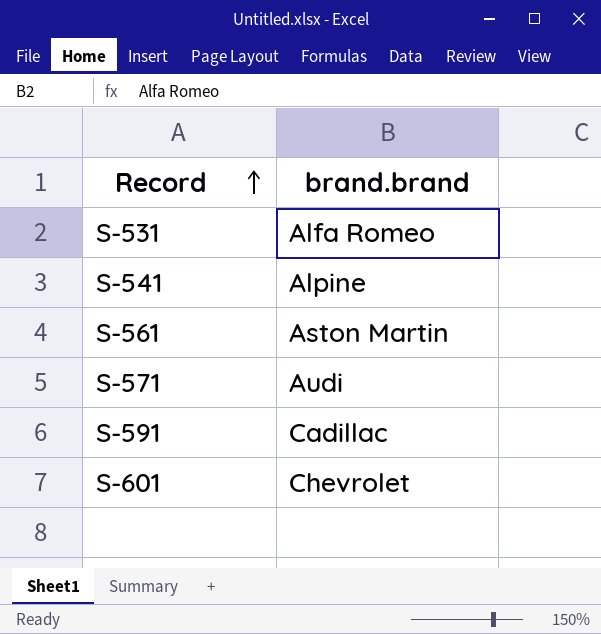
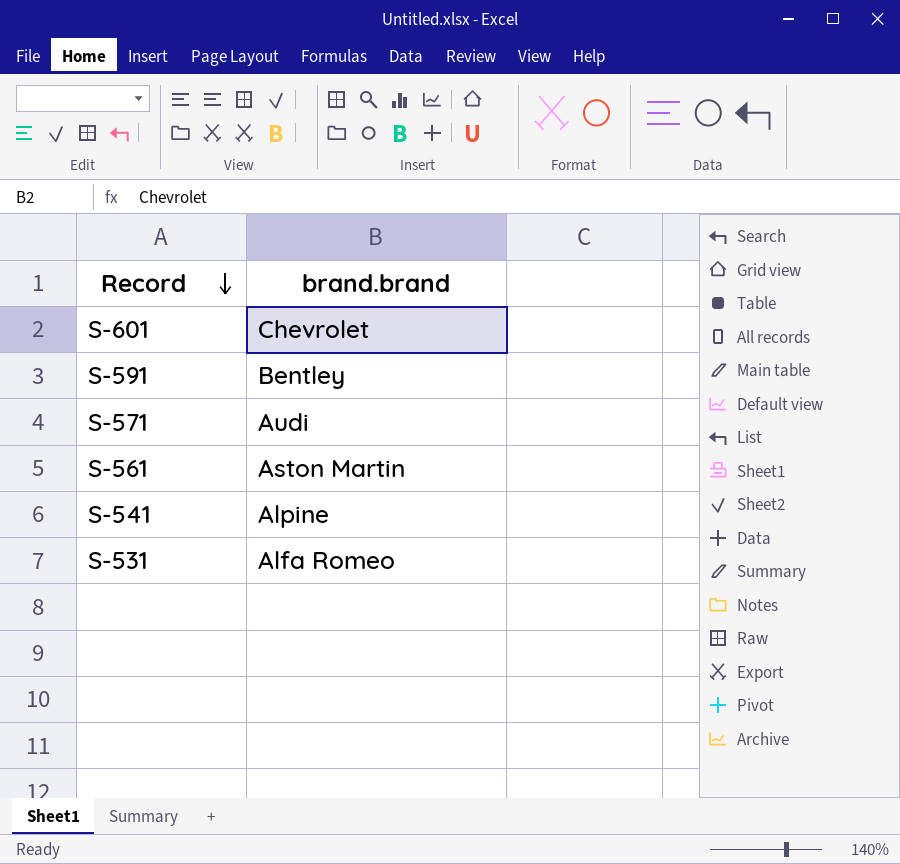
row order: Record ascending -> Record descending
S-591 | brand.brand: Cadillac -> Bentley

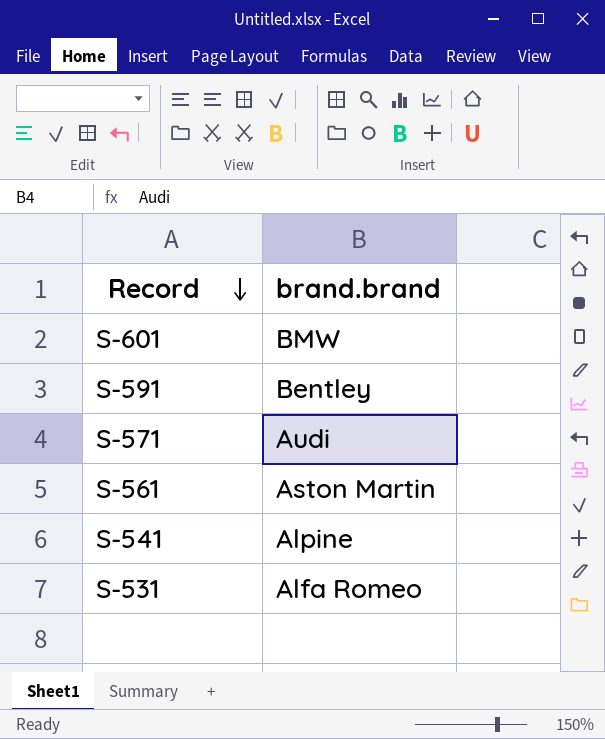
S-601 | brand.brand: Chevrolet -> BMW

